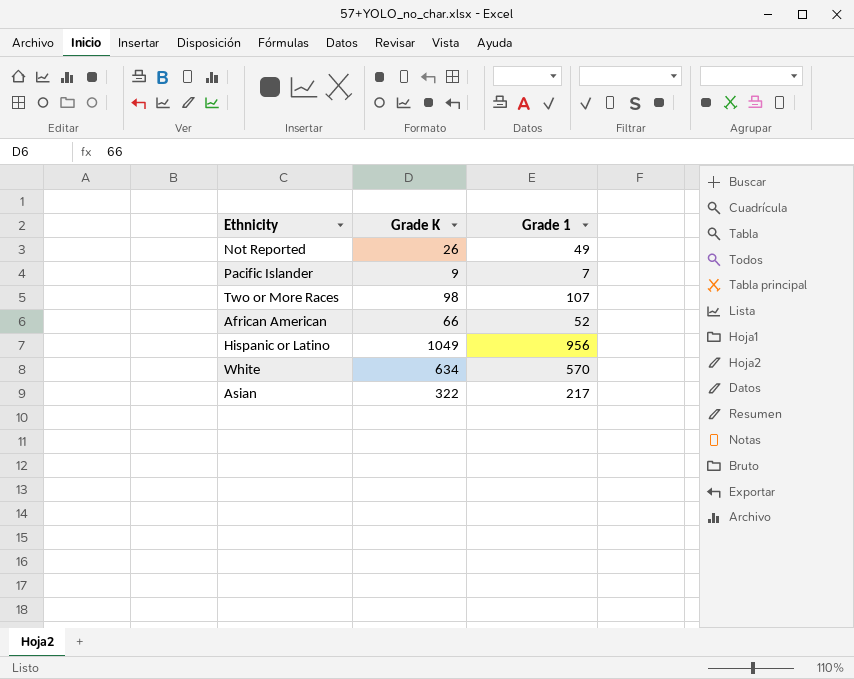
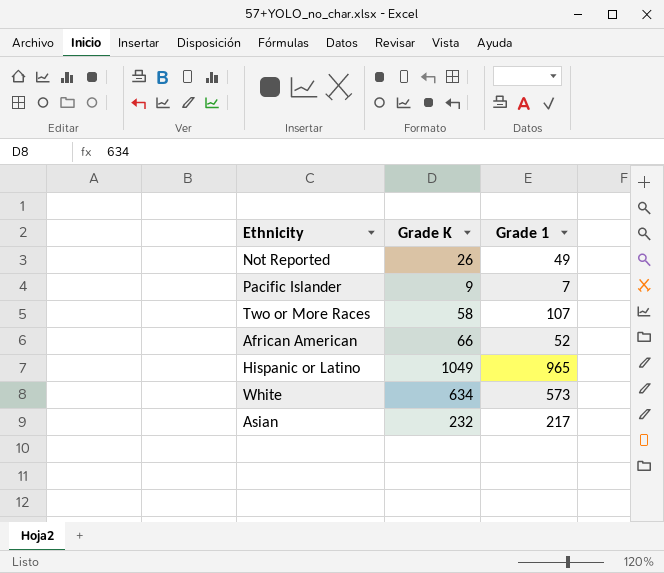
Two or More Races | Grade K: 98 -> 58
Hispanic or Latino | Grade 1: 956 -> 965
White | Grade 1: 570 -> 573
Asian | Grade K: 322 -> 232

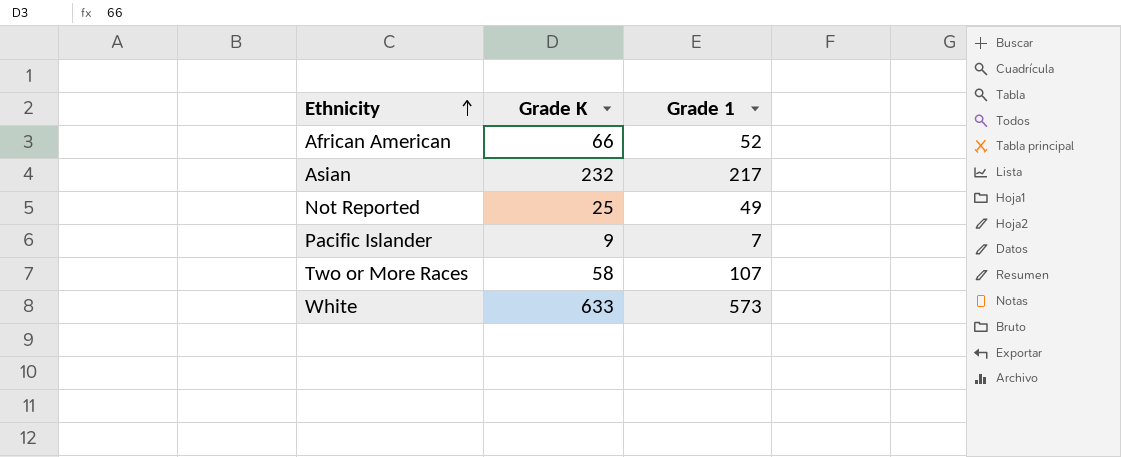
row order: none -> Ethnicity ascending
row Hispanic or Latino: 1049 | 965 -> none
Not Reported | Grade K: 26 -> 25
White | Grade K: 634 -> 633

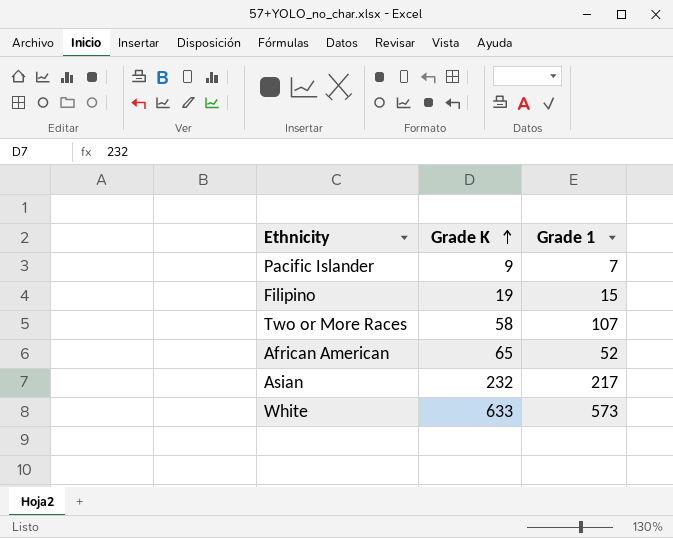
row order: Ethnicity ascending -> Grade K ascending
row Not Reported: 25 | 49 -> none
row Filipino: none -> 19 | 15
African American | Grade K: 66 -> 65

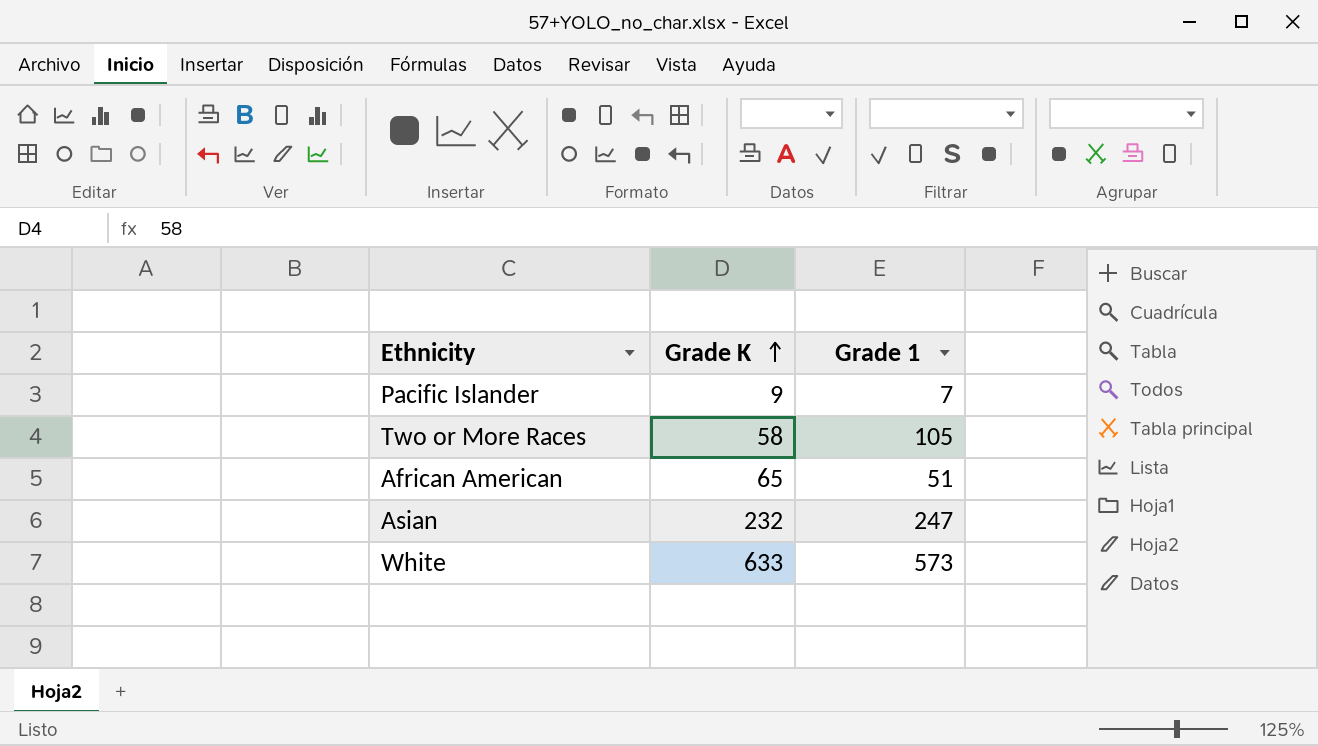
row Filipino: 19 | 15 -> none
Two or More Races | Grade 1: 107 -> 105
African American | Grade 1: 52 -> 51
Asian | Grade 1: 217 -> 247

